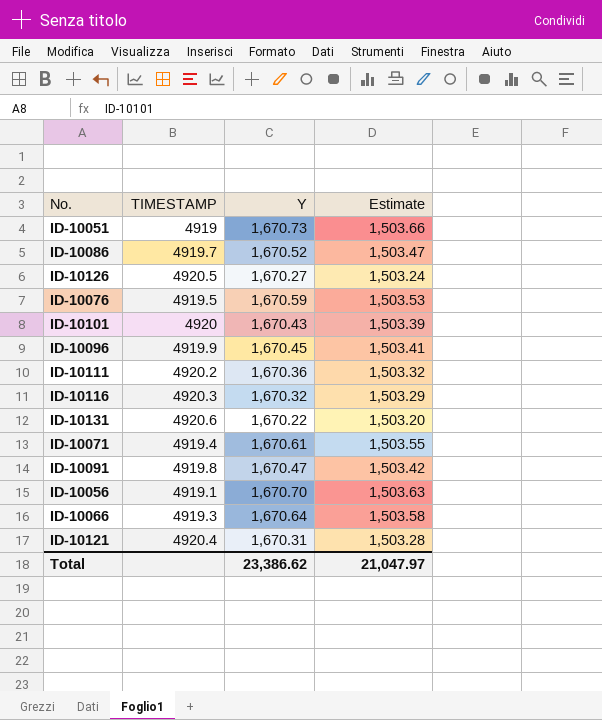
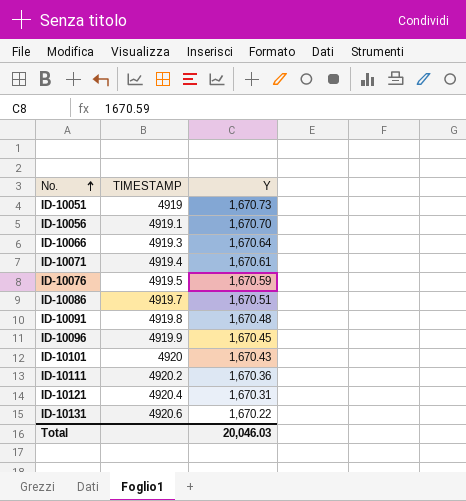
row order: none -> No. ascending
column Estimate | formula: [Y] * 0.9 -> none
row ID-10126: 4920.5 | 1,670.27 | 1,503.24 -> none
row ID-10116: 4920.3 | 1,670.32 | 1,503.29 -> none
ID-10086 | Y: 1,670.52 -> 1,670.51
ID-10091 | Y: 1,670.47 -> 1,670.48
Total | Y: 23,386.62 -> 20,046.03

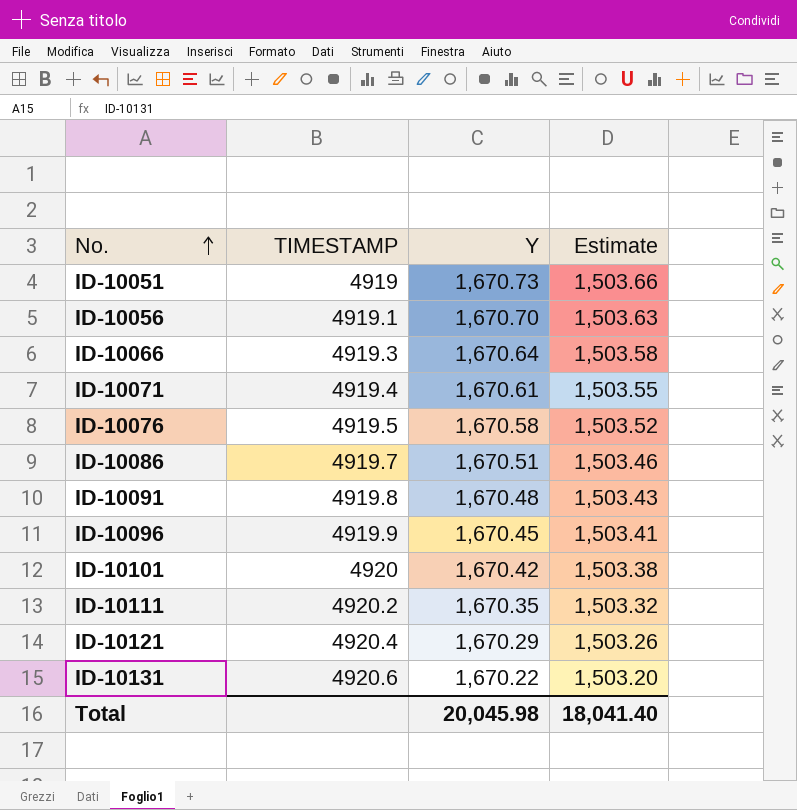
column Estimate | formula: none -> [Y] * 0.9
ID-10076 | Y: 1,670.59 -> 1,670.58
ID-10101 | Y: 1,670.43 -> 1,670.42
ID-10111 | Y: 1,670.36 -> 1,670.35
ID-10121 | Y: 1,670.31 -> 1,670.29
Total | Y: 20,046.03 -> 20,045.98

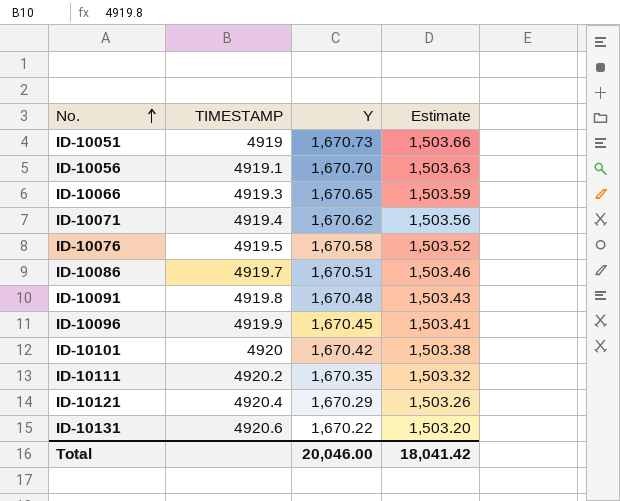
ID-10066 | Y: 1,670.64 -> 1,670.65
ID-10066 | Estimate: 1,503.58 -> 1,503.59
ID-10071 | Y: 1,670.61 -> 1,670.62
ID-10071 | Estimate: 1,503.55 -> 1,503.56
Total | Y: 20,045.98 -> 20,046.00
Total | Estimate: 18,041.40 -> 18,041.42

